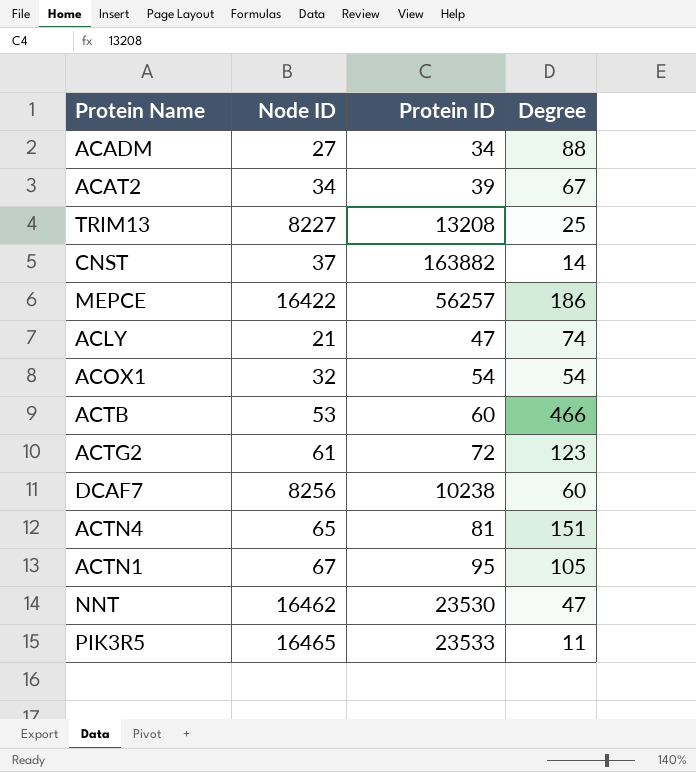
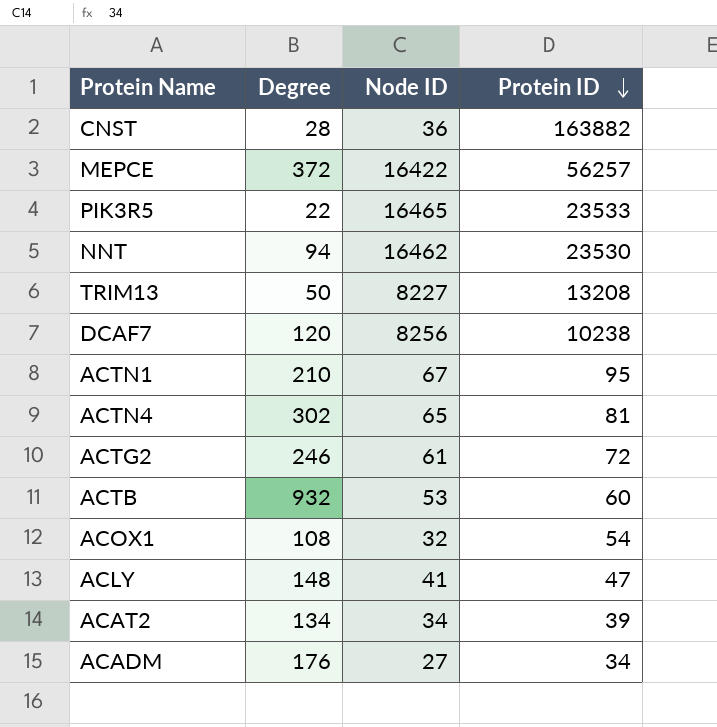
row order: none -> Protein ID descending
column Degree | position: 4 -> 2
CNST | Degree: 14 -> 28
CNST | Node ID: 37 -> 36
MEPCE | Degree: 186 -> 372
PIK3R5 | Degree: 11 -> 22
NNT | Degree: 47 -> 94
TRIM13 | Degree: 25 -> 50
DCAF7 | Degree: 60 -> 120
ACTN1 | Degree: 105 -> 210
ACTN4 | Degree: 151 -> 302
ACTG2 | Degree: 123 -> 246
ACTB | Degree: 466 -> 932
ACOX1 | Degree: 54 -> 108
ACLY | Degree: 74 -> 148
ACLY | Node ID: 21 -> 41
ACAT2 | Degree: 67 -> 134
ACADM | Degree: 88 -> 176

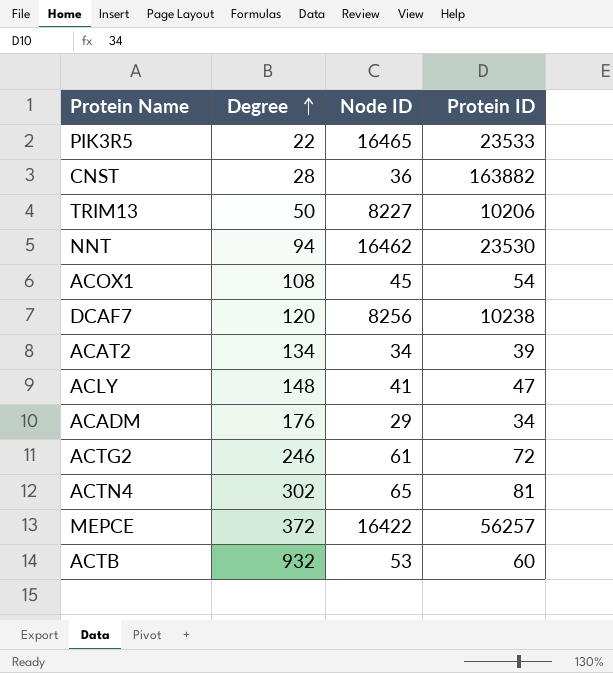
row order: Protein ID descending -> Degree ascending
row ACTN1: 210 | 67 | 95 -> none
TRIM13 | Protein ID: 13208 -> 10206
ACOX1 | Node ID: 32 -> 45
ACADM | Node ID: 27 -> 29

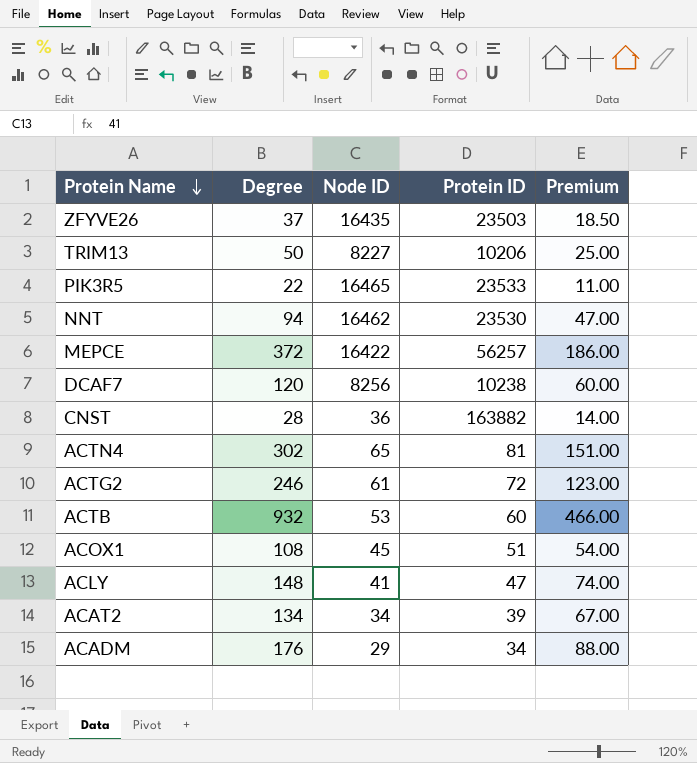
row order: Degree ascending -> Protein Name descending
column Premium | formula: none -> [Degree] * 0.5
row ZFYVE26: none -> 37 | 16435 | 23503 | 18.50
ACOX1 | Protein ID: 54 -> 51

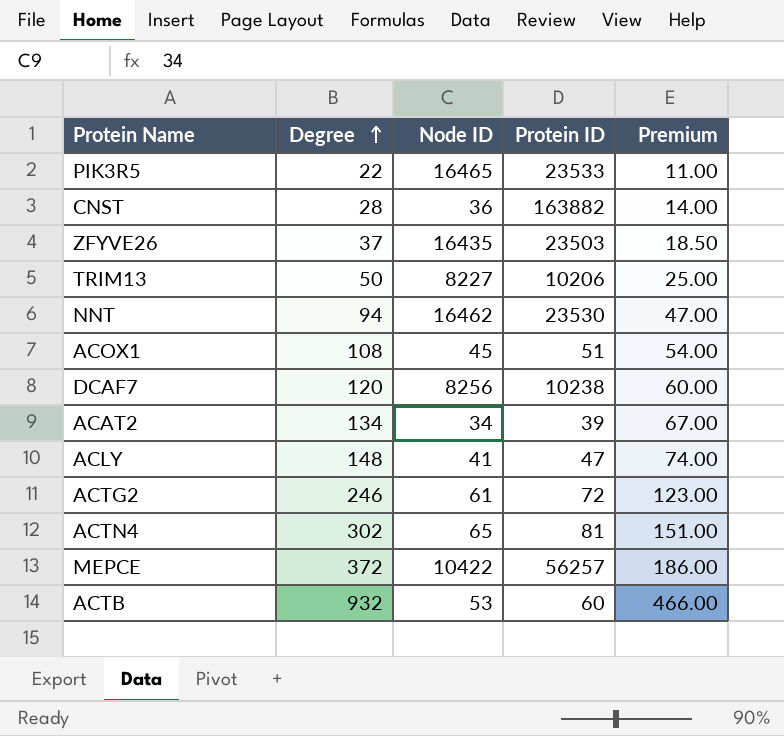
row order: Protein Name descending -> Degree ascending
row ACADM: 176 | 29 | 34 | 88.00 -> none
MEPCE | Node ID: 16422 -> 10422

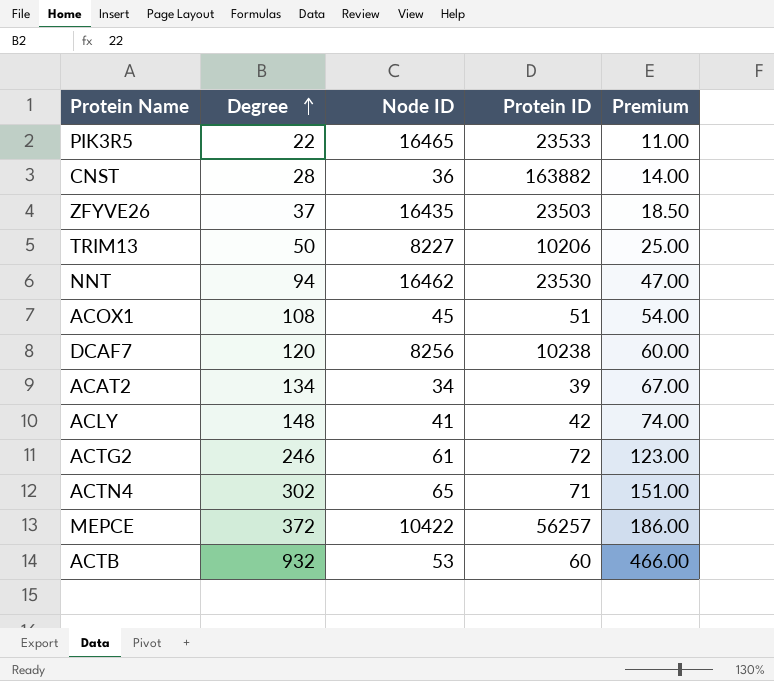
ACLY | Protein ID: 47 -> 42
ACTN4 | Protein ID: 81 -> 71

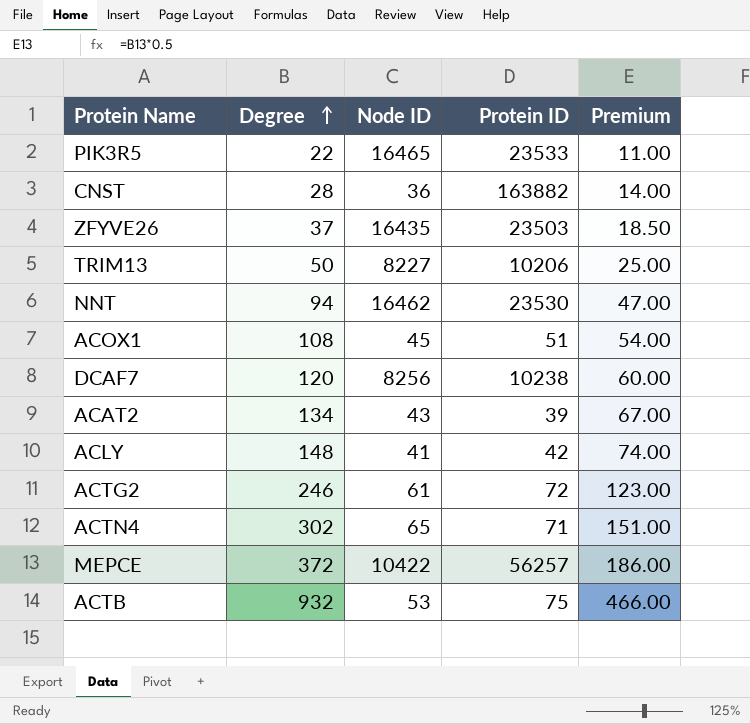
ACAT2 | Node ID: 34 -> 43
ACTB | Protein ID: 60 -> 75

